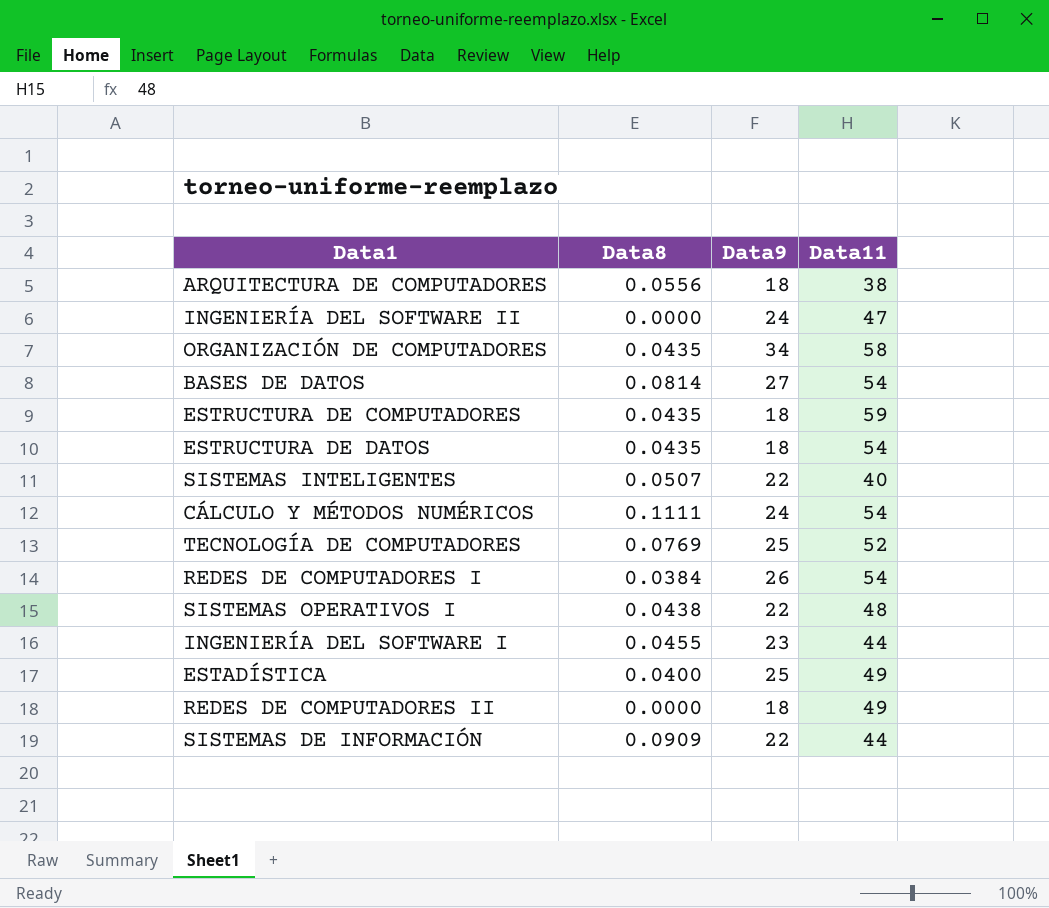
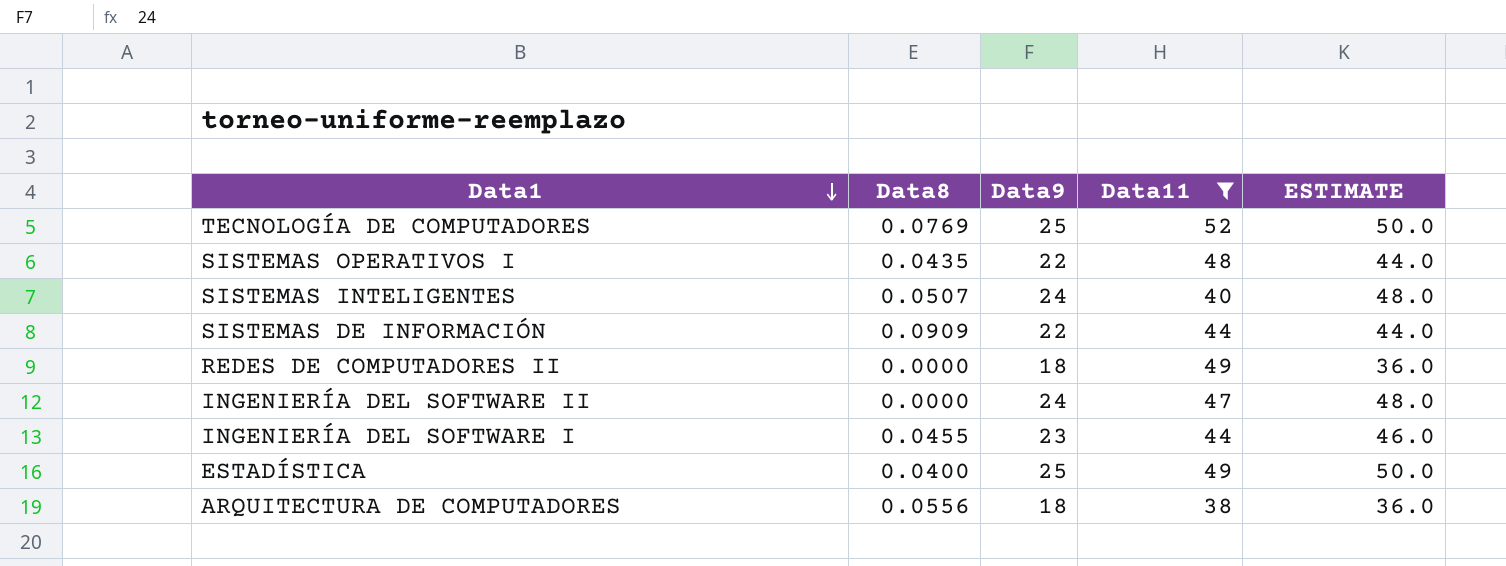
filter: none -> Data11 <= 52
row order: none -> Data1 descending
column ESTIMATE | formula: none -> [Data9] * 2
SISTEMAS OPERATIVOS I | Data8: 0.0438 -> 0.0435
SISTEMAS INTELIGENTES | Data9: 22 -> 24

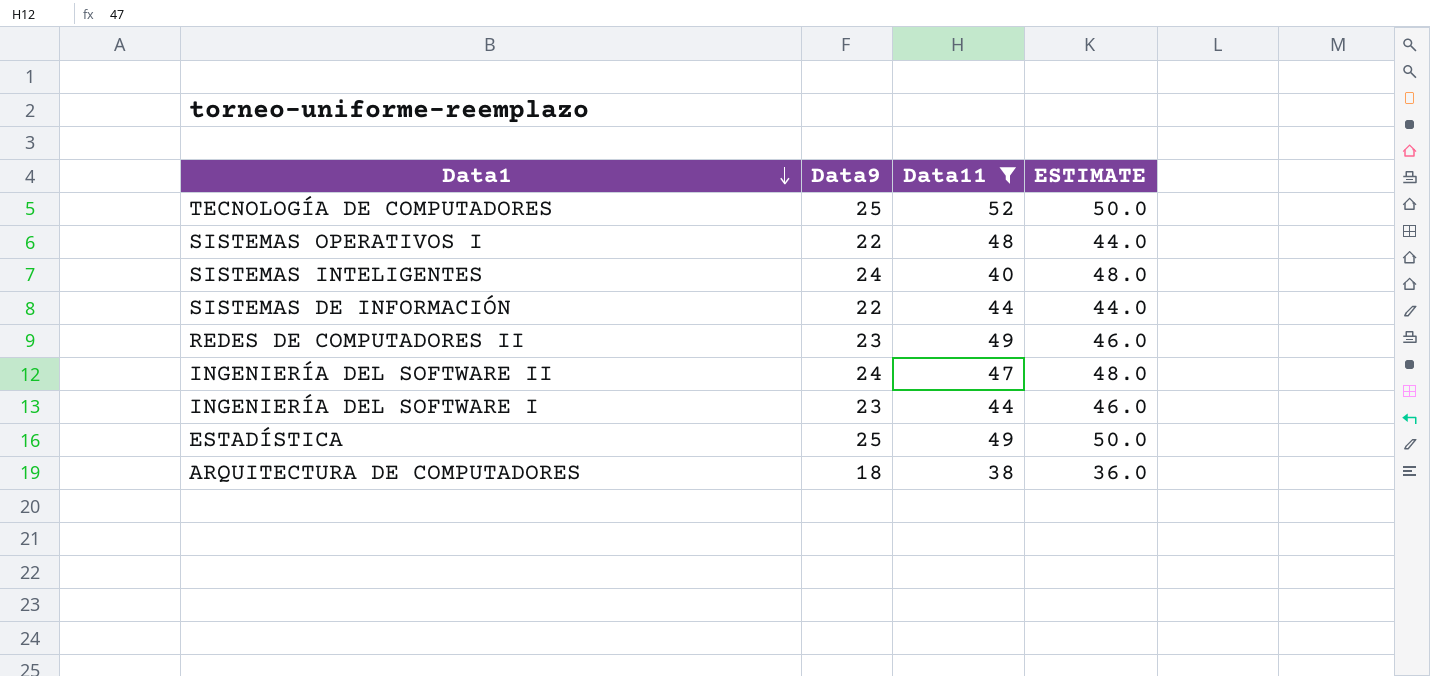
column Data8 | position: 2 -> none
REDES DE COMPUTADORES II | Data9: 18 -> 23
REDES DE COMPUTADORES II | ESTIMATE: 36.0 -> 46.0

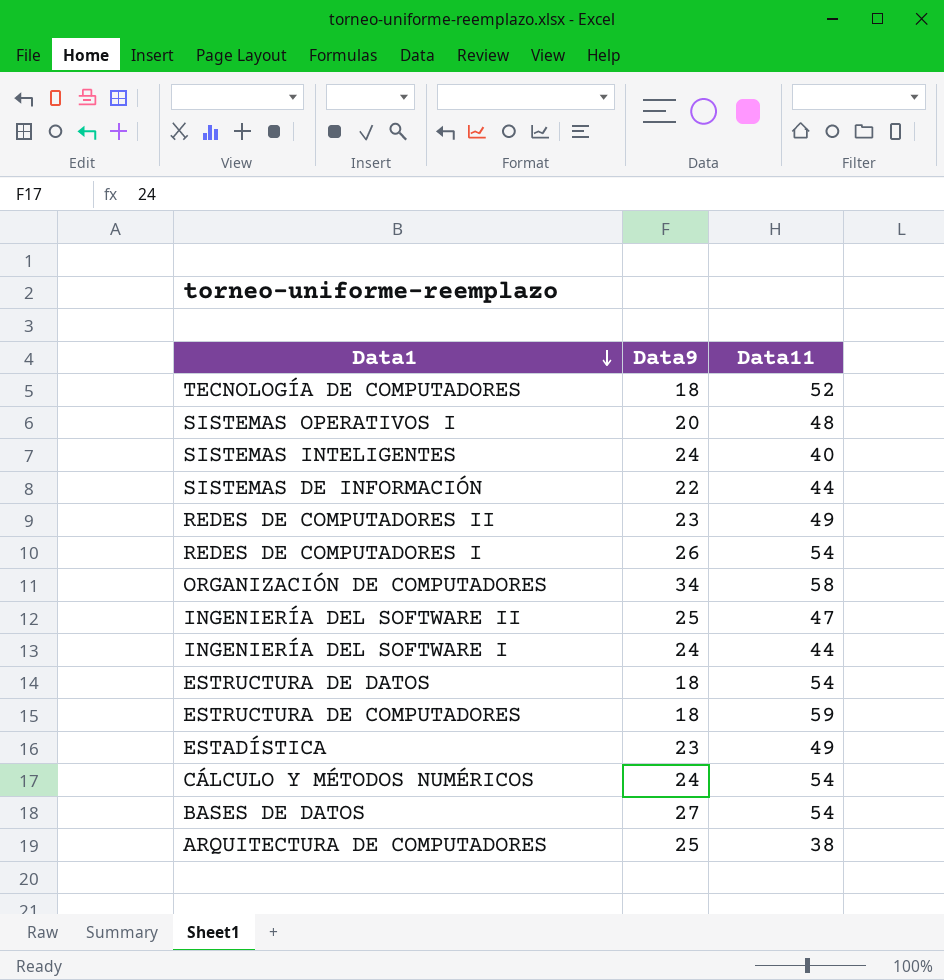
filter: Data11 <= 52 -> none
column ESTIMATE | formula: [Data9] * 2 -> none
TECNOLOGÍA DE COMPUTADORES | Data9: 25 -> 18
SISTEMAS OPERATIVOS I | Data9: 22 -> 20
INGENIERÍA DEL SOFTWARE II | Data9: 24 -> 25
INGENIERÍA DEL SOFTWARE I | Data9: 23 -> 24
ESTADÍSTICA | Data9: 25 -> 23
ARQUITECTURA DE COMPUTADORES | Data9: 18 -> 25

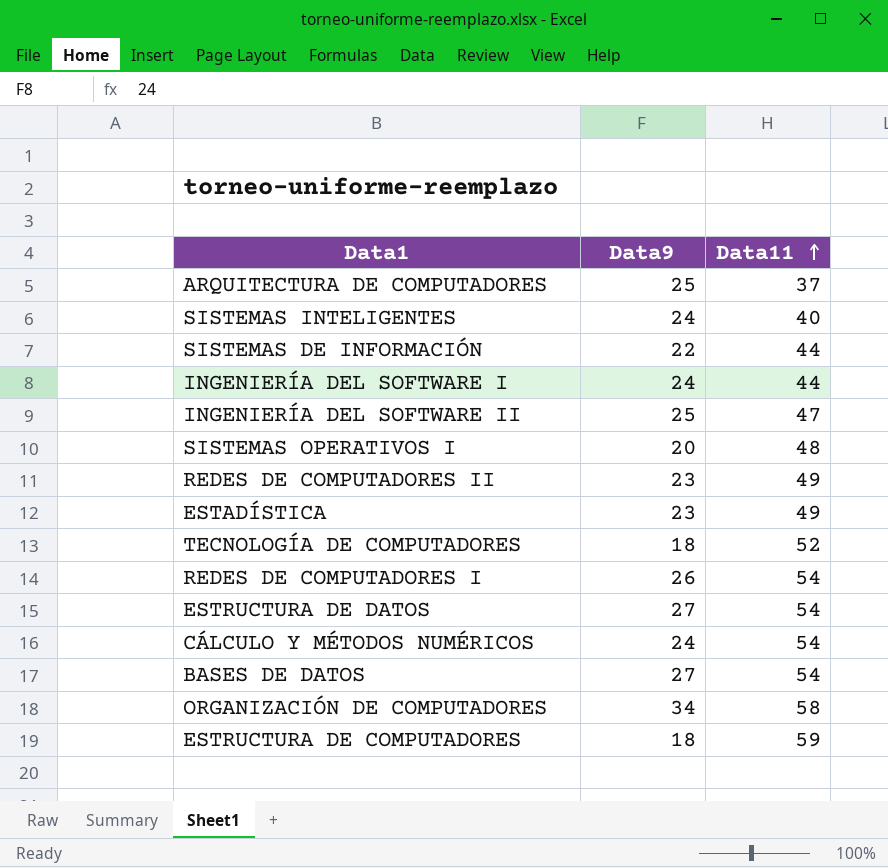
row order: Data1 descending -> Data11 ascending
ARQUITECTURA DE COMPUTADORES | Data11: 38 -> 37
ESTRUCTURA DE DATOS | Data9: 18 -> 27

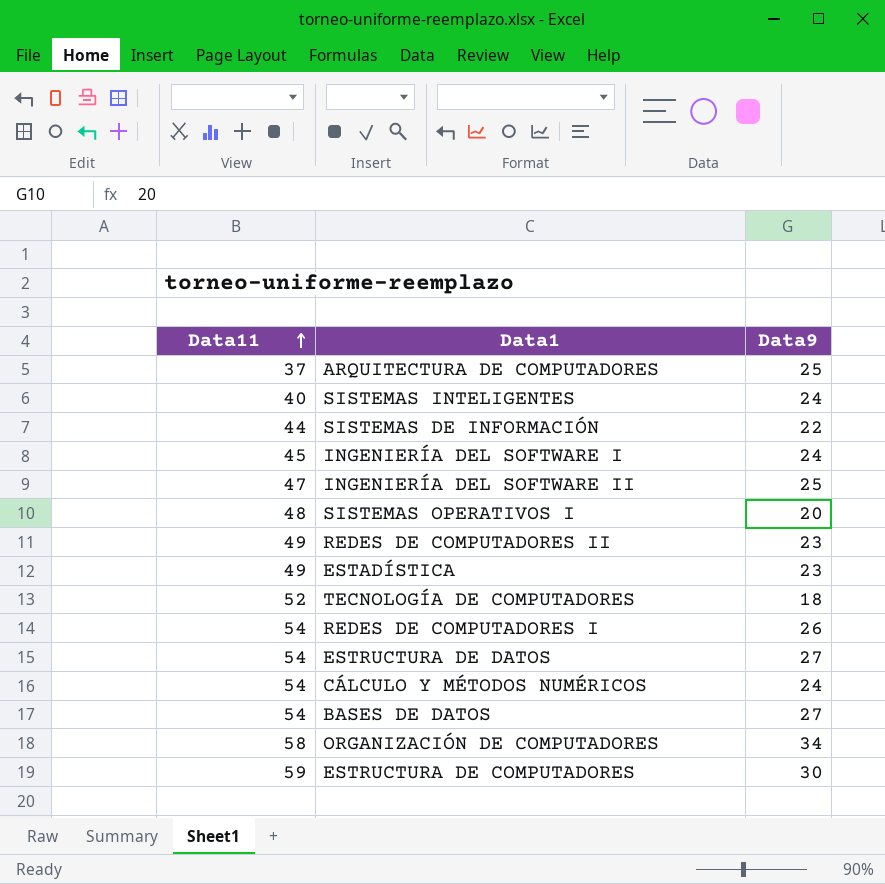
column Data11 | position: 3 -> 1
INGENIERÍA DEL SOFTWARE I | Data11: 44 -> 45
ESTRUCTURA DE COMPUTADORES | Data9: 18 -> 30

